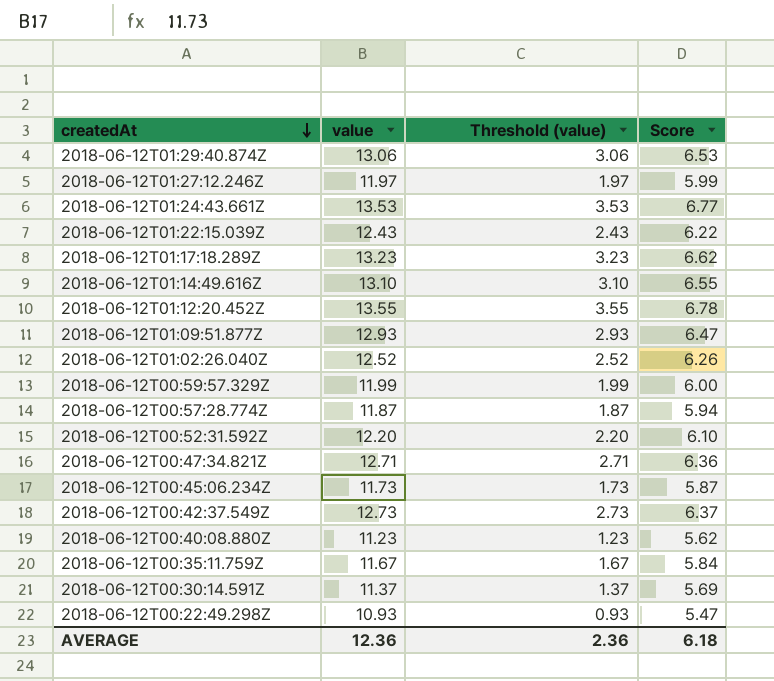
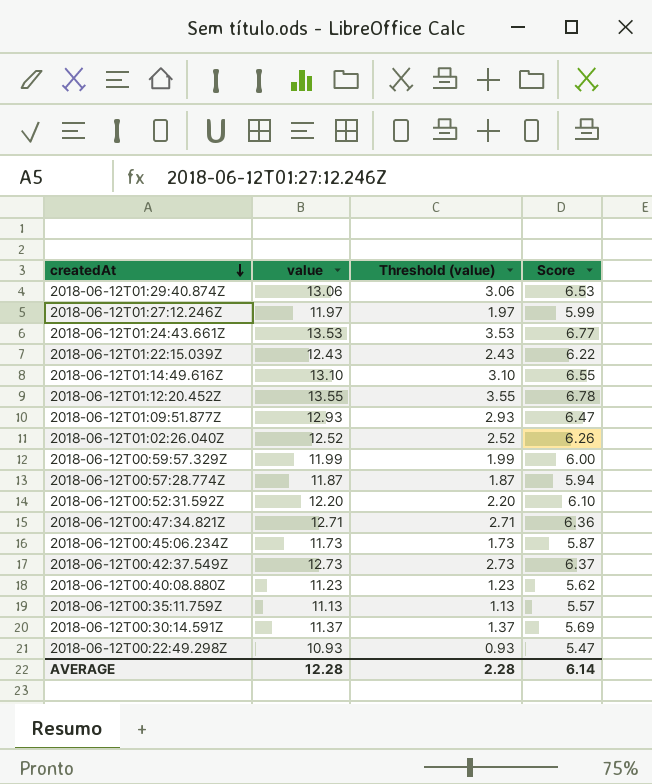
row 2018-06-12T01:17:18.289Z: 13.23 | 3.23 | 6.62 -> none
2018-06-12T00:35:11.759Z | value: 11.67 -> 11.13
2018-06-12T00:35:11.759Z | Threshold (value): 1.67 -> 1.13
2018-06-12T00:35:11.759Z | Score: 5.84 -> 5.57
AVERAGE | value: 12.36 -> 12.28
AVERAGE | Threshold (value): 2.36 -> 2.28
AVERAGE | Score: 6.18 -> 6.14

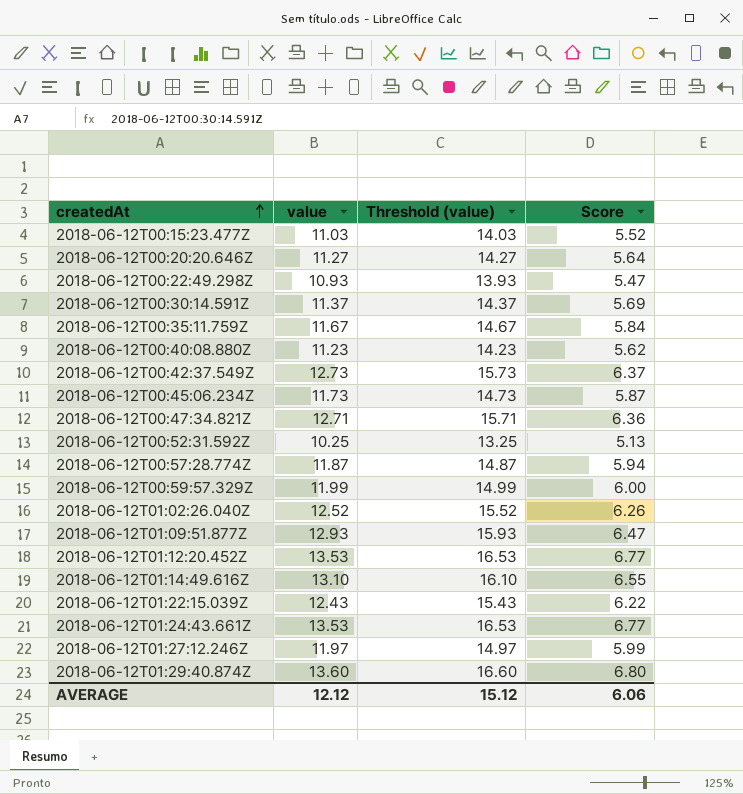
row order: createdAt descending -> createdAt ascending
column Threshold (value) | formula: [value] - 10 -> [value] + 3
row 2018-06-12T00:15:23.477Z: none -> 11.03 | 14.03 | 5.52
row 2018-06-12T00:20:20.646Z: none -> 11.27 | 14.27 | 5.64
2018-06-12T00:35:11.759Z | value: 11.13 -> 11.67
2018-06-12T00:35:11.759Z | Score: 5.57 -> 5.84
2018-06-12T00:52:31.592Z | value: 12.20 -> 10.25
2018-06-12T00:52:31.592Z | Score: 6.10 -> 5.13
2018-06-12T01:12:20.452Z | value: 13.55 -> 13.53
2018-06-12T01:12:20.452Z | Score: 6.78 -> 6.77
2018-06-12T01:29:40.874Z | value: 13.06 -> 13.60
2018-06-12T01:29:40.874Z | Score: 6.53 -> 6.80
AVERAGE | value: 12.28 -> 12.12
AVERAGE | Threshold (value): 2.28 -> 15.12
AVERAGE | Score: 6.14 -> 6.06

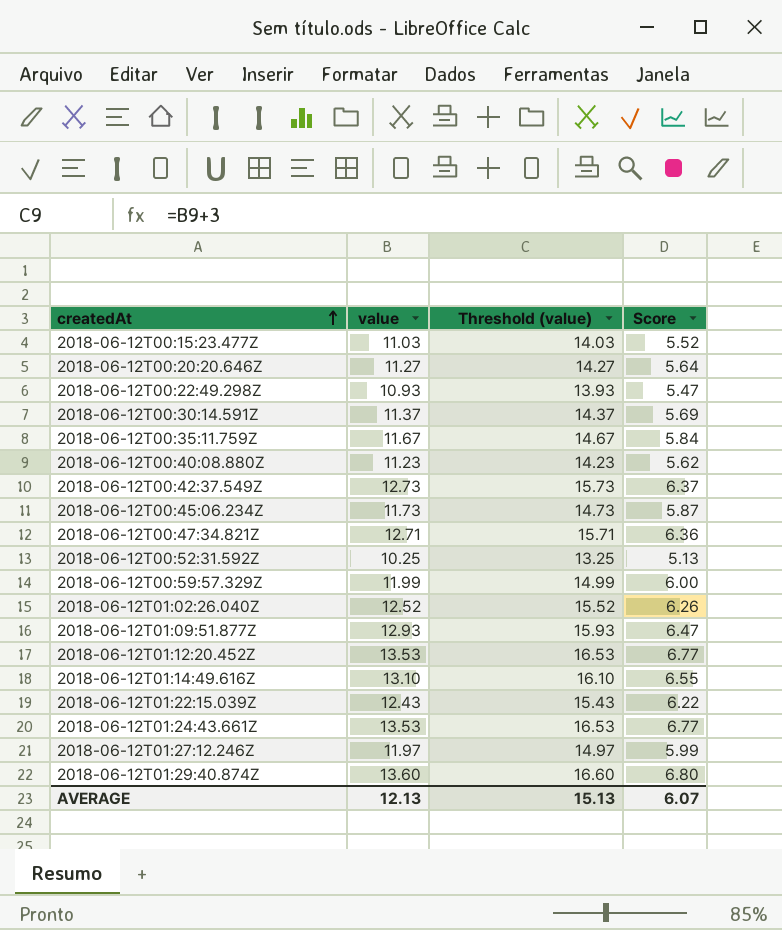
row 2018-06-12T00:57:28.774Z: 11.87 | 14.87 | 5.94 -> none
AVERAGE | value: 12.12 -> 12.13
AVERAGE | Threshold (value): 15.12 -> 15.13
AVERAGE | Score: 6.06 -> 6.07

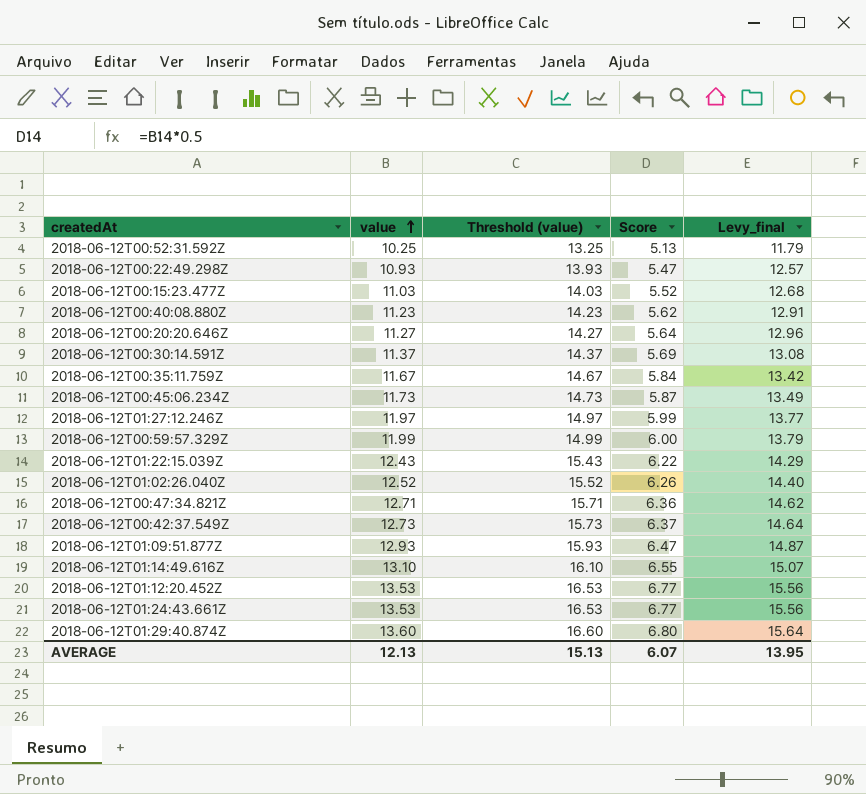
row order: createdAt ascending -> value ascending
column Levy_final | formula: none -> [value] * 1.15

